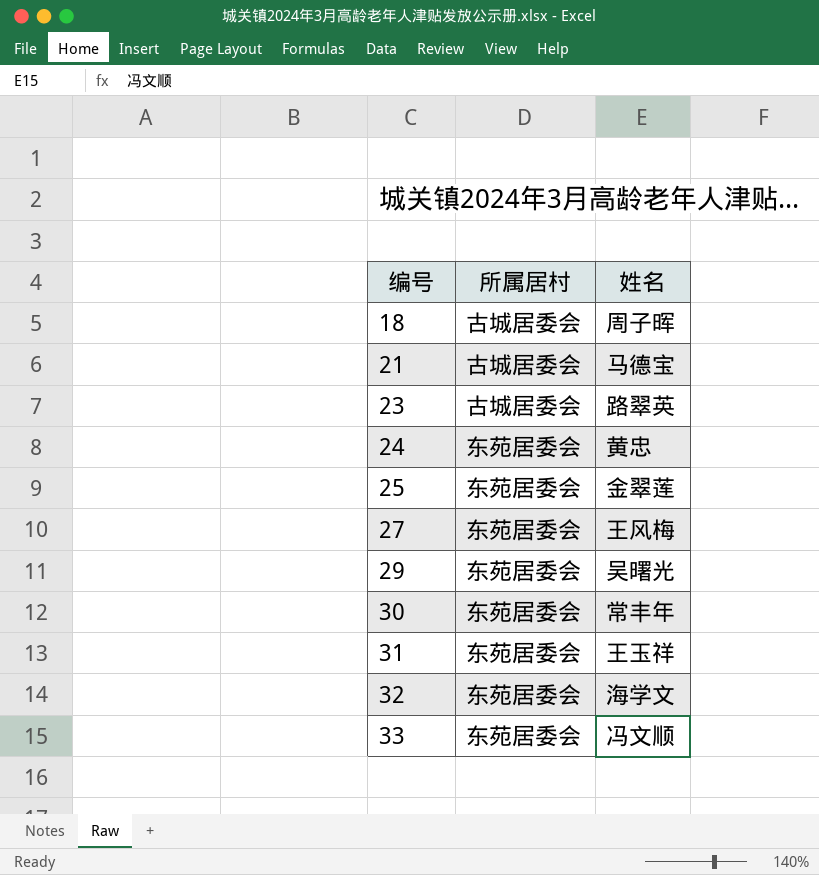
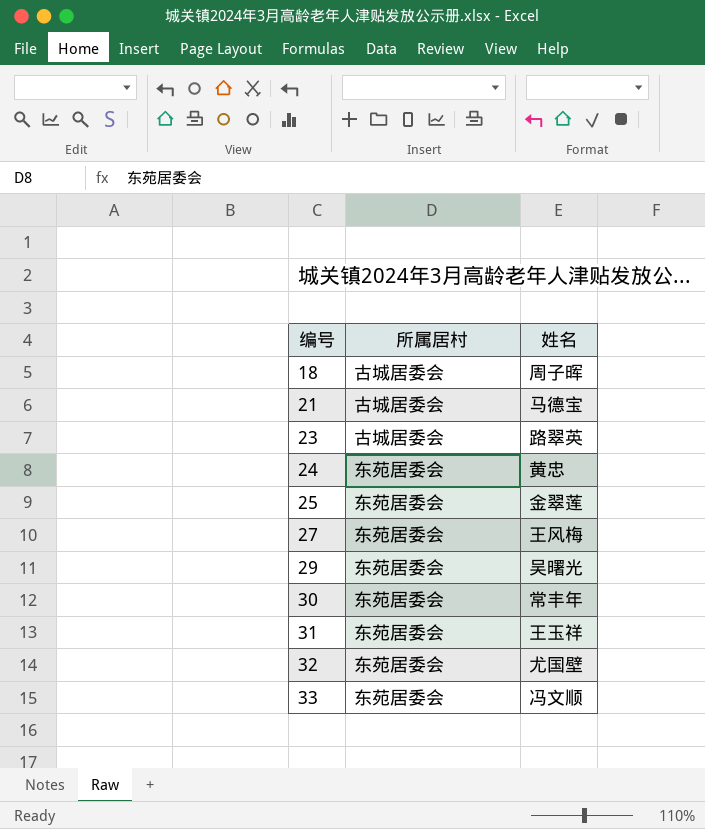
32 | 姓名: 海学文 -> 尤国壁

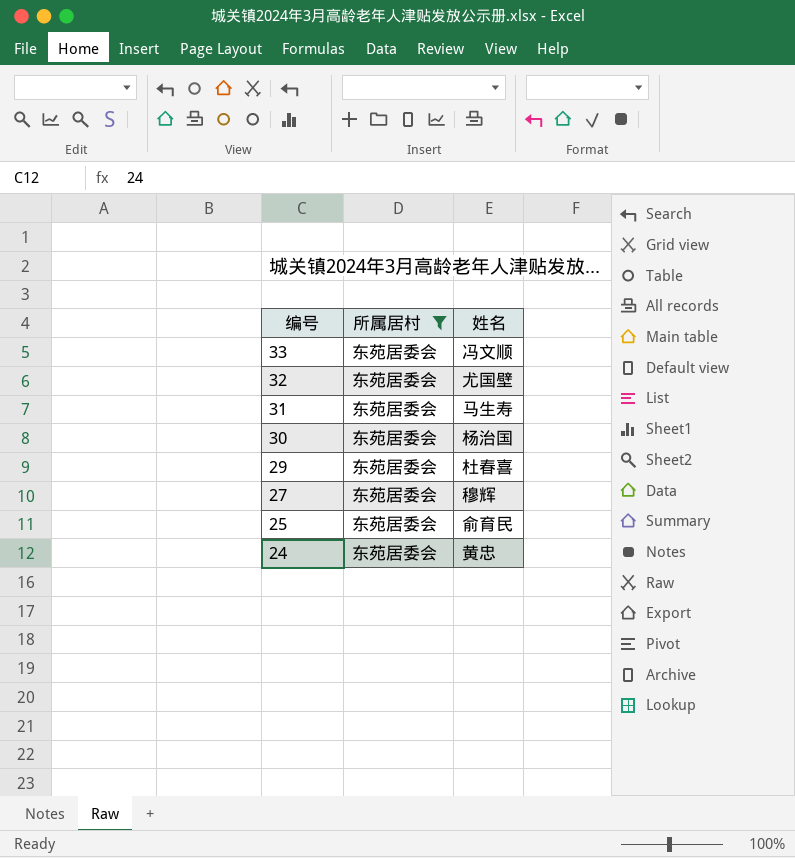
filter: none -> 所属居村 = 东苑居委会
row order: 编号 ascending -> 编号 descending
31 | 姓名: 王玉祥 -> 马生寿
30 | 姓名: 常丰年 -> 杨治国
29 | 姓名: 吴曙光 -> 杜春喜
27 | 姓名: 王风梅 -> 穆辉
25 | 姓名: 金翠莲 -> 俞育民

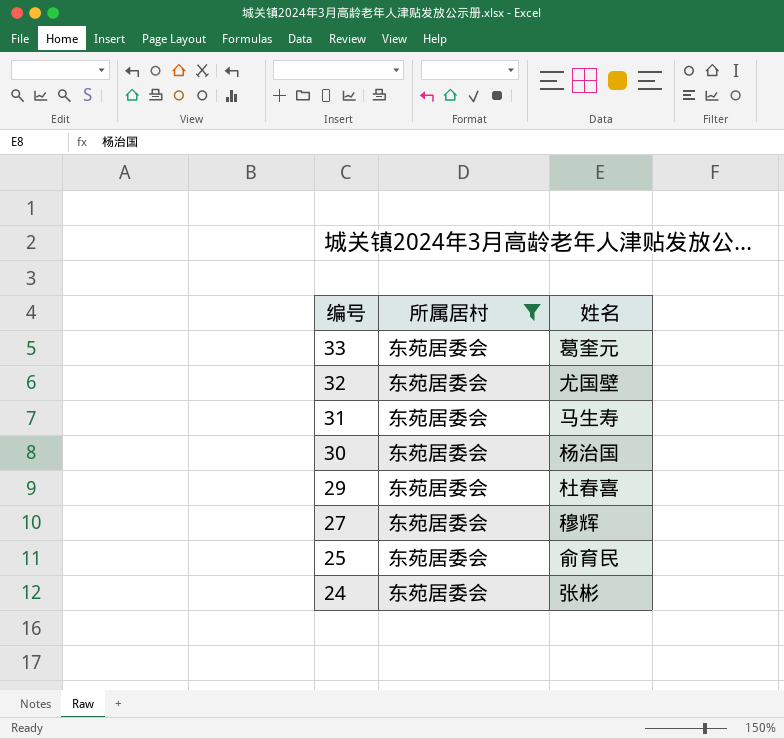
33 | 姓名: 冯文顺 -> 葛奎元
24 | 姓名: 黄忠 -> 张彬

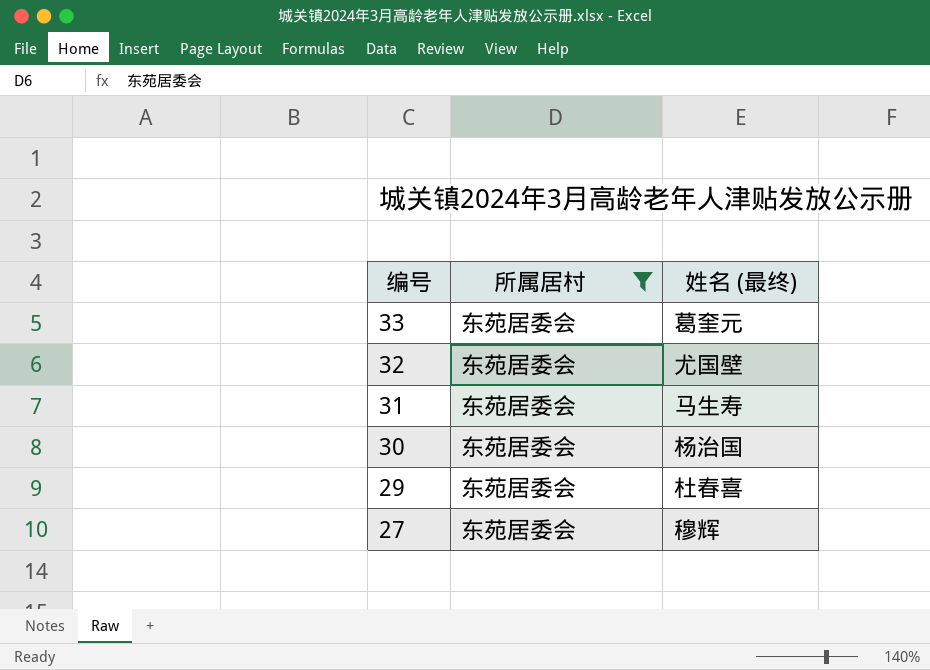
column name: 姓名 -> 姓名 (最终)
row 25: 东苑居委会 | 俞育民 -> none
row 24: 东苑居委会 | 张彬 -> none

